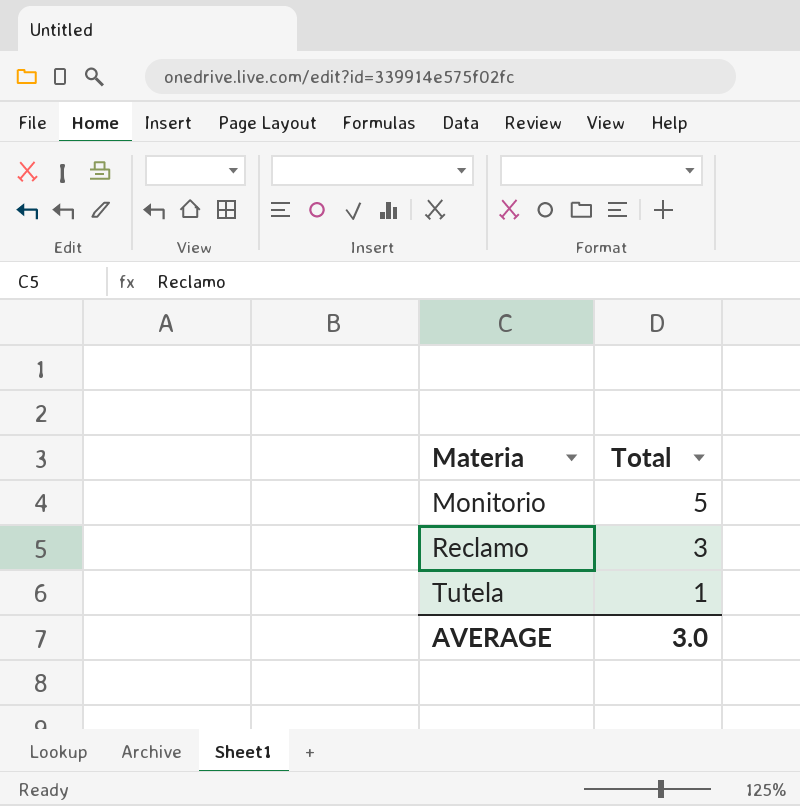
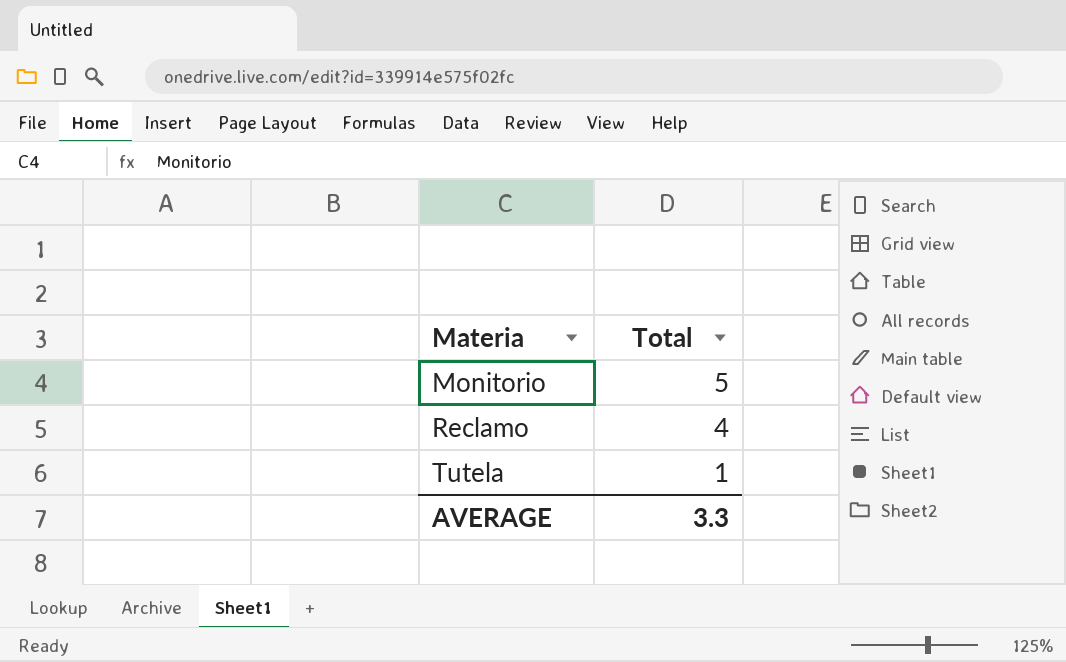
Reclamo | Total: 3 -> 4
AVERAGE | Total: 3.0 -> 3.3

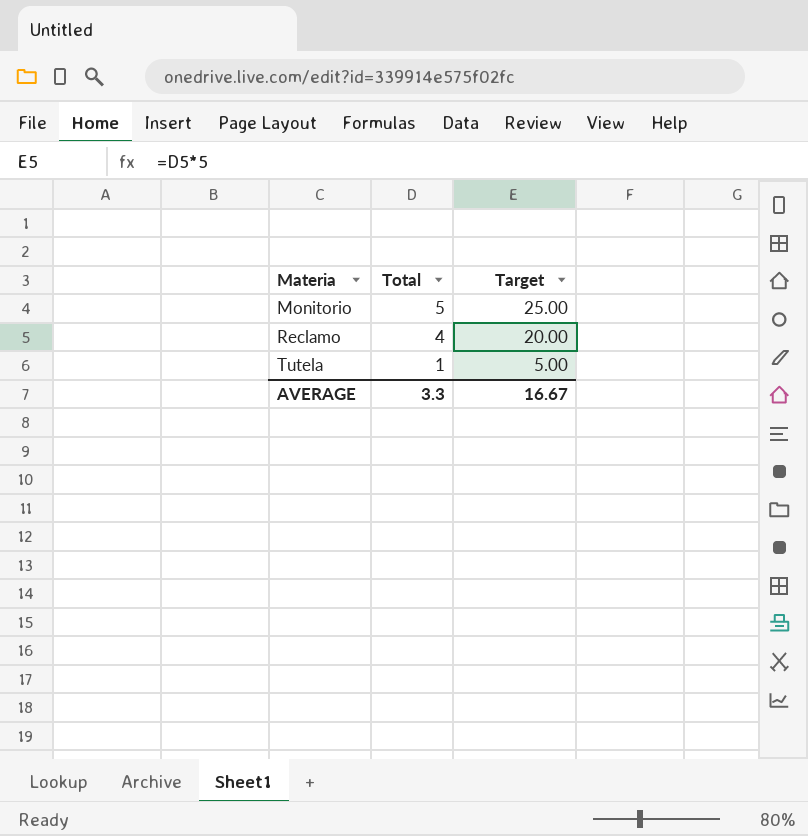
column Target | formula: none -> [Total] * 5

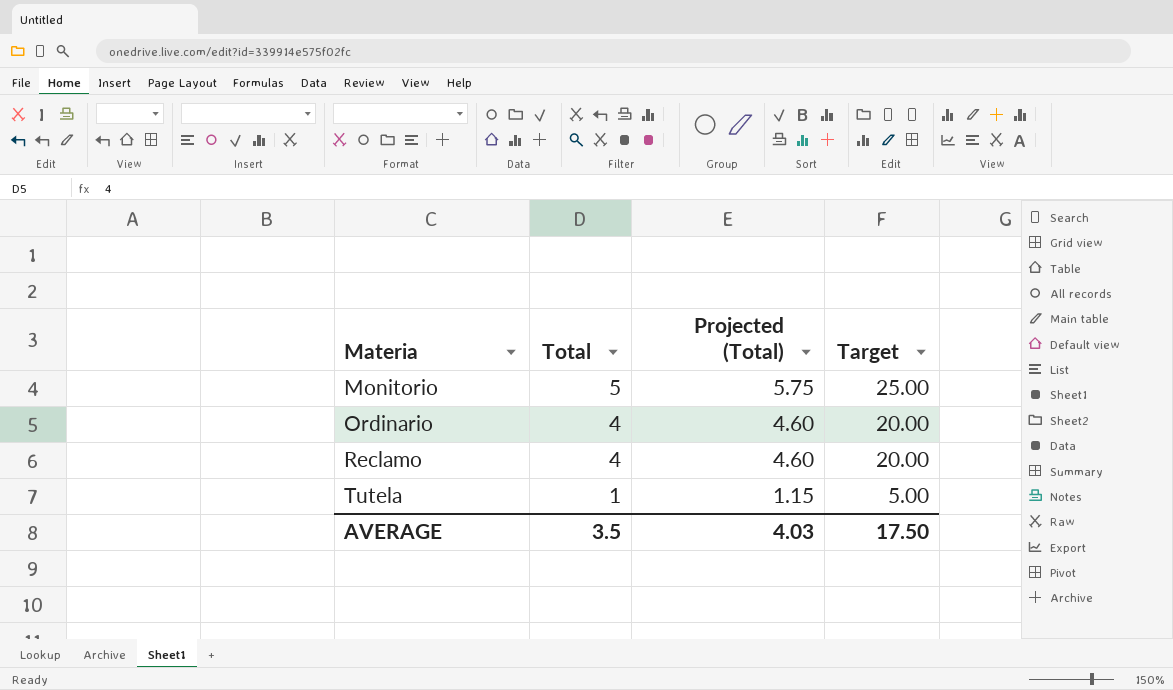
column Projected (Total) | formula: none -> [Total] * 1.15
row Ordinario: none -> 4 | 4.60 | 20.00
AVERAGE | Total: 3.3 -> 3.5
AVERAGE | Target: 16.67 -> 17.50

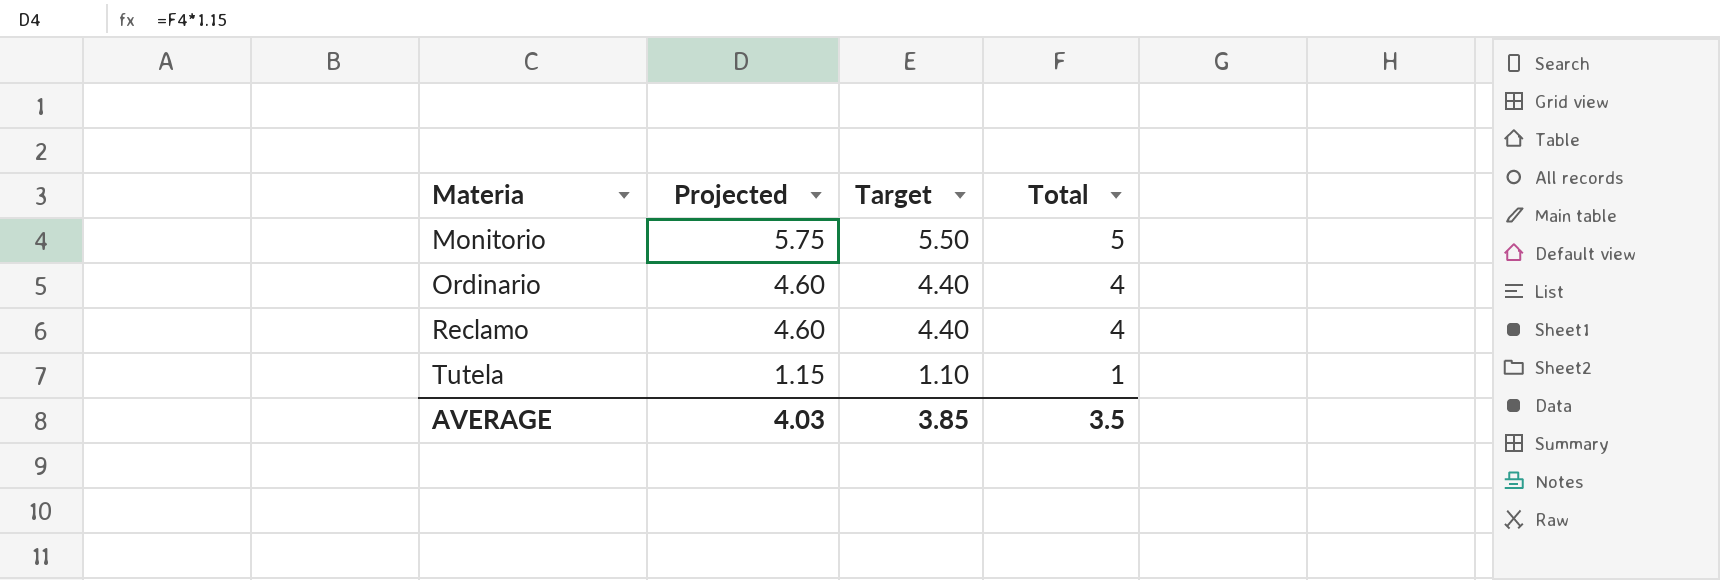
column name: Projected (Total) -> Projected
column Target | formula: [Total] * 5 -> [Total] * 1.1
column Total | position: 2 -> 4
AVERAGE | Target: 17.50 -> 3.85

